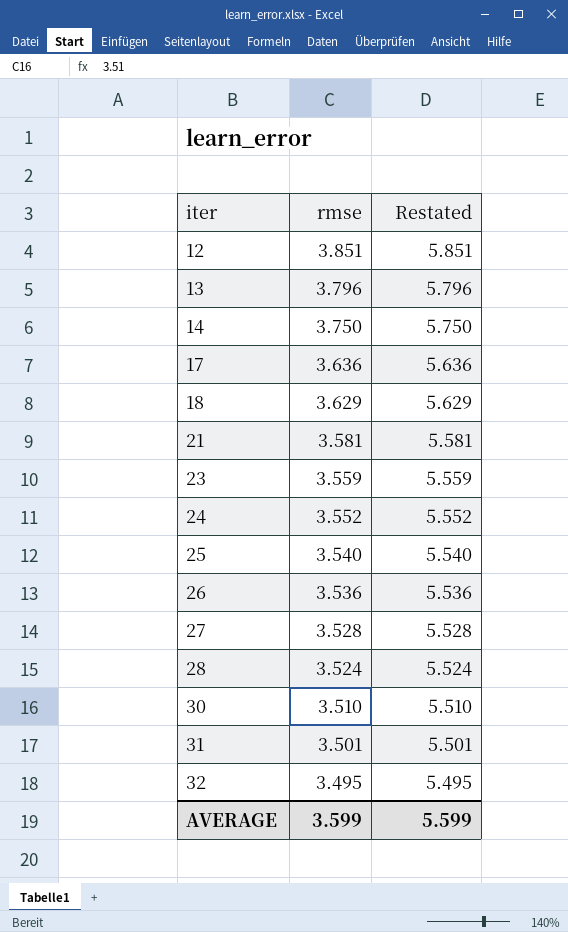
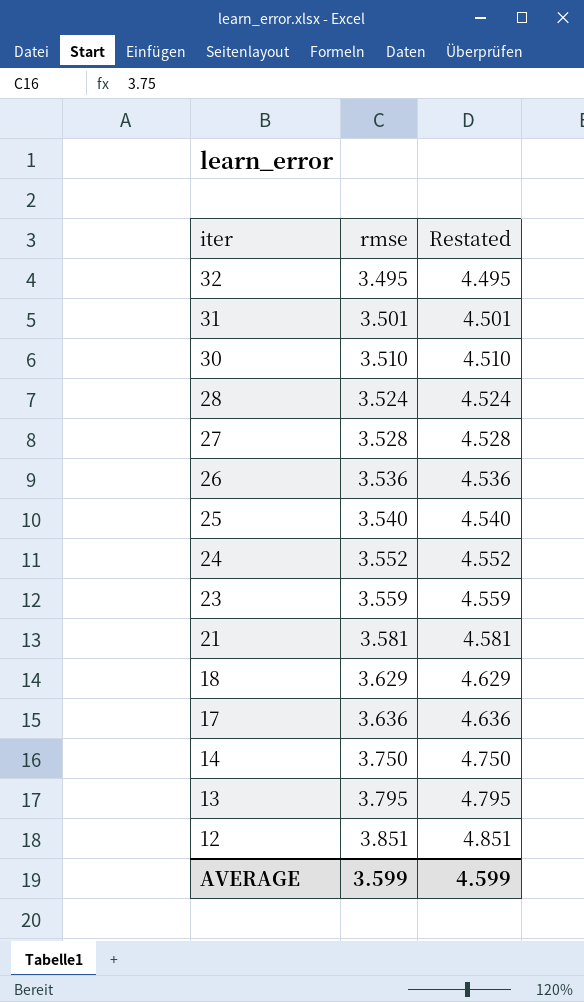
row order: iter ascending -> iter descending
column Restated | formula: [rmse] + 2 -> [rmse] + 1
13 | rmse: 3.796 -> 3.795
AVERAGE | Restated: 5.599 -> 4.599

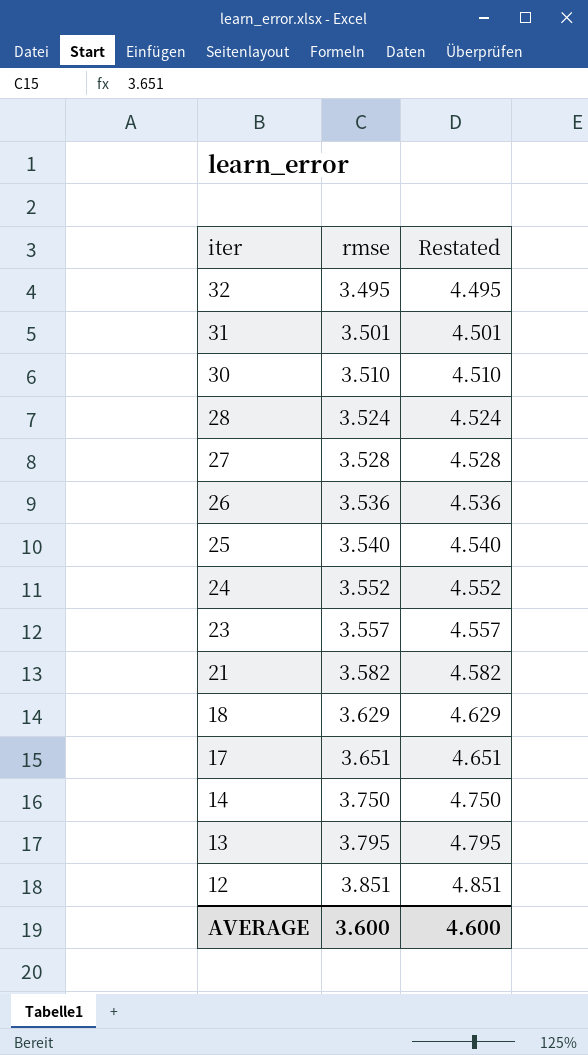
23 | rmse: 3.559 -> 3.557
23 | Restated: 4.559 -> 4.557
21 | rmse: 3.581 -> 3.582
21 | Restated: 4.581 -> 4.582
17 | rmse: 3.636 -> 3.651
17 | Restated: 4.636 -> 4.651
AVERAGE | rmse: 3.599 -> 3.600
AVERAGE | Restated: 4.599 -> 4.600

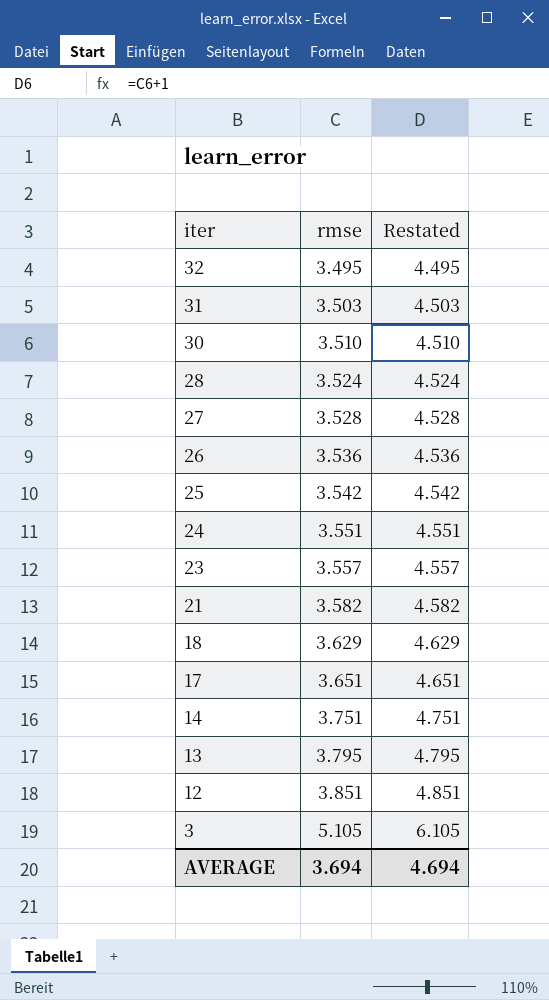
31 | rmse: 3.501 -> 3.503
31 | Restated: 4.501 -> 4.503
25 | rmse: 3.540 -> 3.542
25 | Restated: 4.540 -> 4.542
24 | rmse: 3.552 -> 3.551
24 | Restated: 4.552 -> 4.551
14 | rmse: 3.750 -> 3.751
14 | Restated: 4.750 -> 4.751
row 3: none -> 5.105 | 6.105
AVERAGE | rmse: 3.600 -> 3.694
AVERAGE | Restated: 4.600 -> 4.694

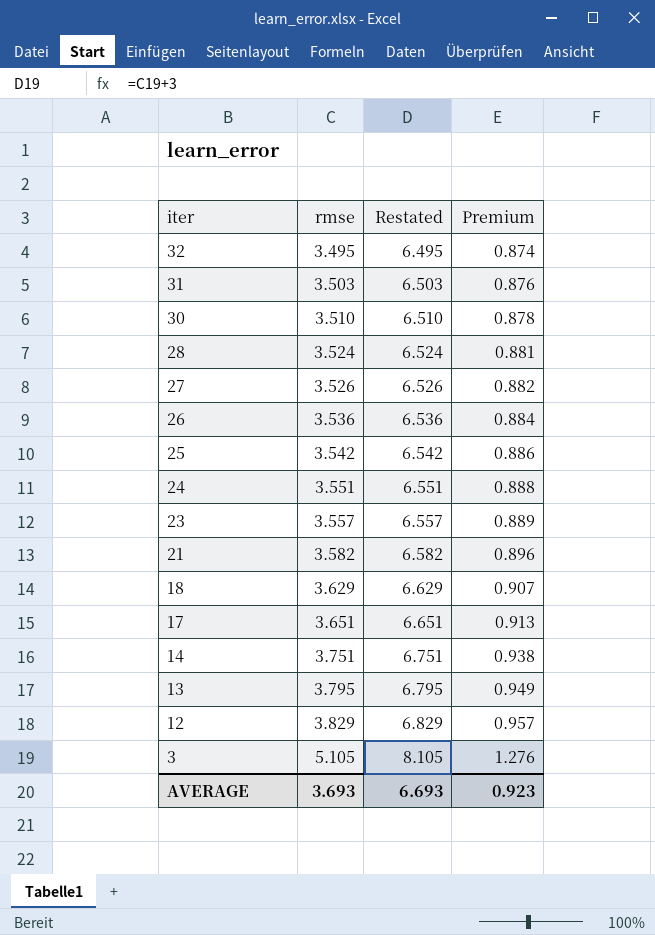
column Restated | formula: [rmse] + 1 -> [rmse] + 3
column Premium | formula: none -> [rmse] * 0.25
27 | rmse: 3.528 -> 3.526
12 | rmse: 3.851 -> 3.829
AVERAGE | rmse: 3.694 -> 3.693
AVERAGE | Restated: 4.694 -> 6.693

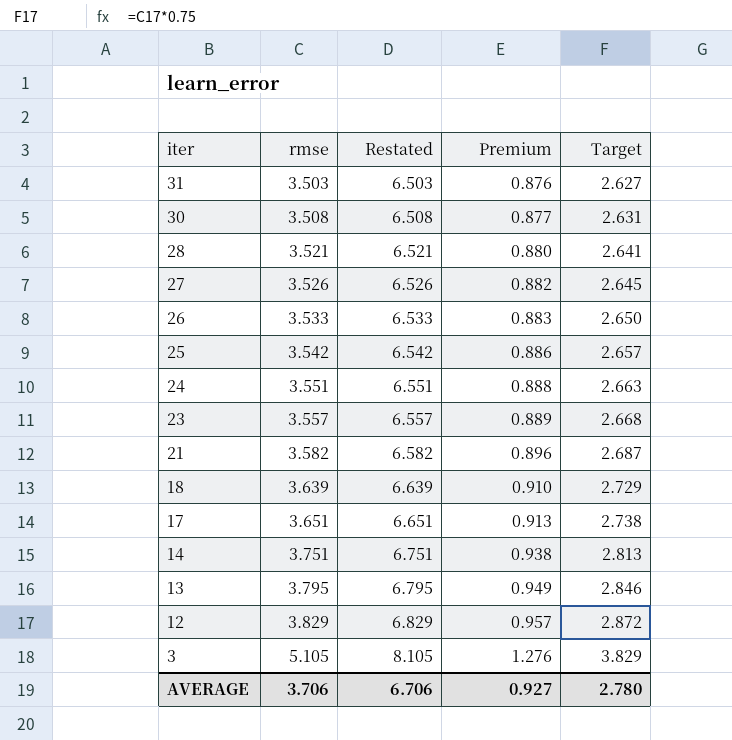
column Target | formula: none -> [rmse] * 0.75
row 32: 3.495 | 6.495 | 0.874 -> none
30 | rmse: 3.510 -> 3.508
30 | Restated: 6.510 -> 6.508
30 | Premium: 0.878 -> 0.877
28 | rmse: 3.524 -> 3.521
28 | Restated: 6.524 -> 6.521
28 | Premium: 0.881 -> 0.880
26 | rmse: 3.536 -> 3.533
26 | Restated: 6.536 -> 6.533
26 | Premium: 0.884 -> 0.883
18 | rmse: 3.629 -> 3.639
18 | Restated: 6.629 -> 6.639
18 | Premium: 0.907 -> 0.910
AVERAGE | rmse: 3.693 -> 3.706
AVERAGE | Restated: 6.693 -> 6.706
AVERAGE | Premium: 0.923 -> 0.927

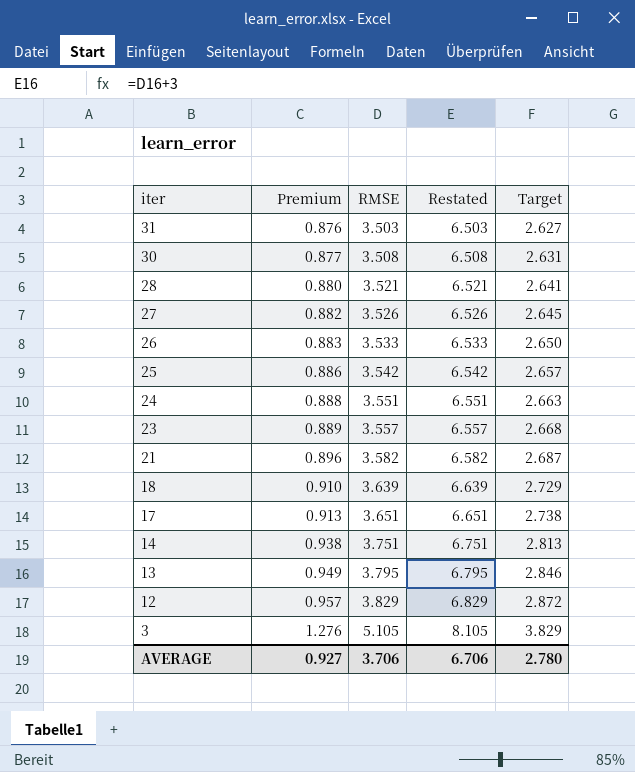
column Premium | position: 4 -> 2
column name: rmse -> RMSE

